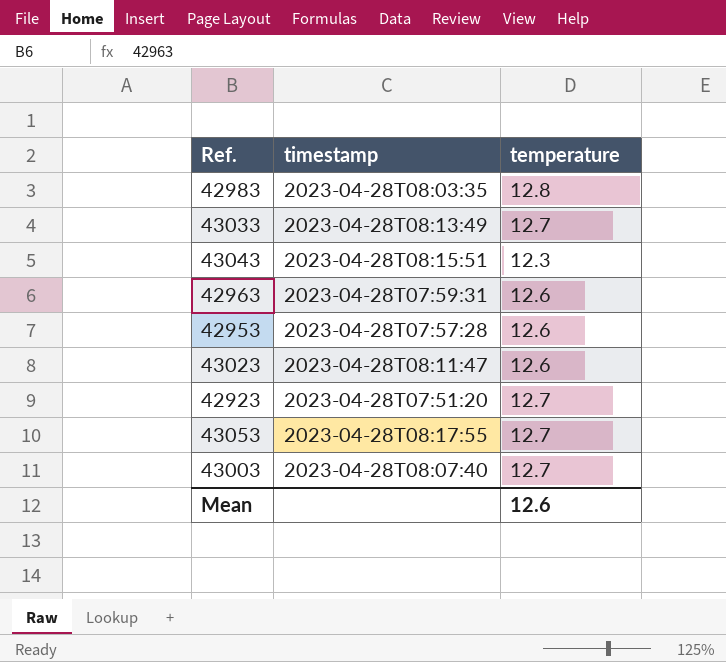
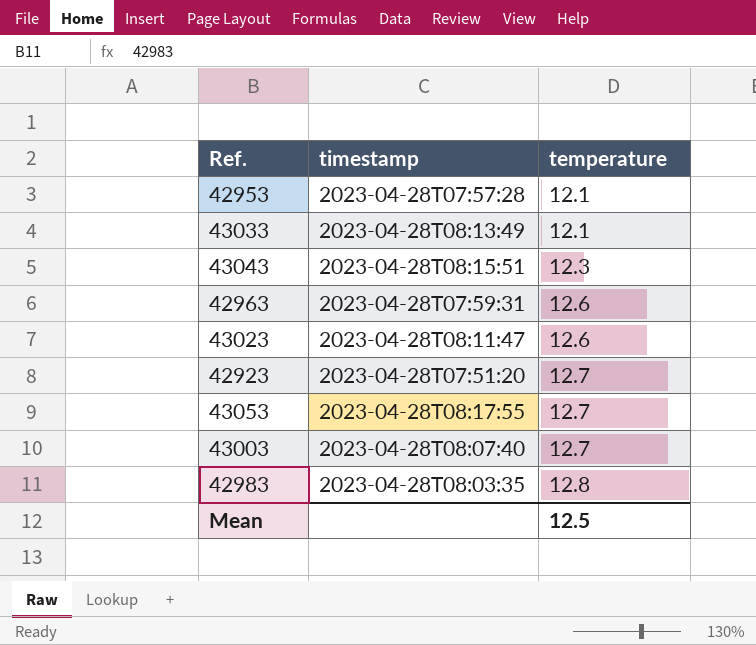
row order: none -> temperature ascending
42953 | temperature: 12.6 -> 12.1
43033 | temperature: 12.7 -> 12.1
Mean | temperature: 12.6 -> 12.5

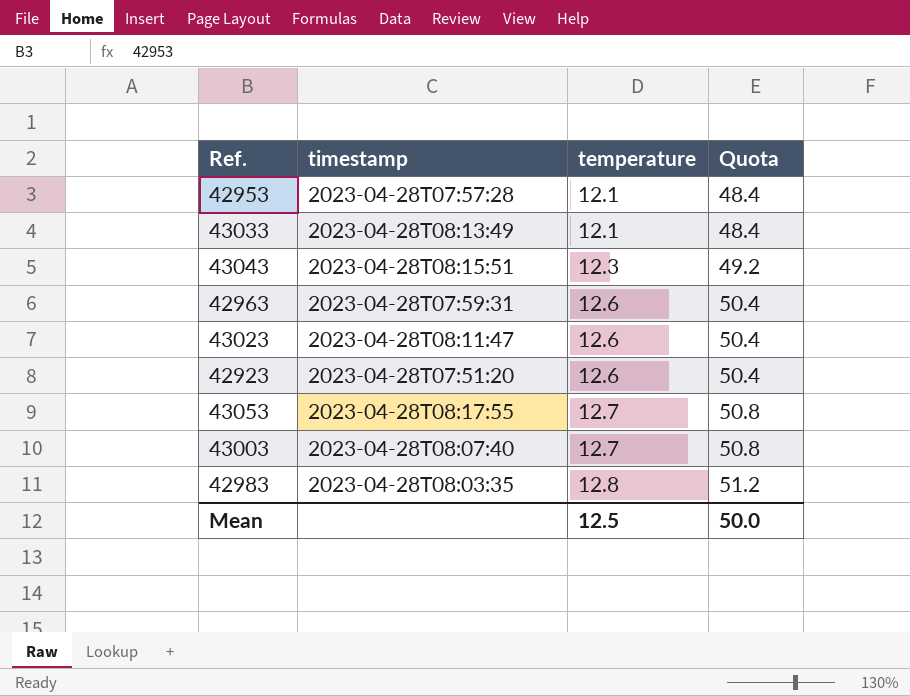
column Quota | formula: none -> [temperature] * 4
42923 | temperature: 12.7 -> 12.6

